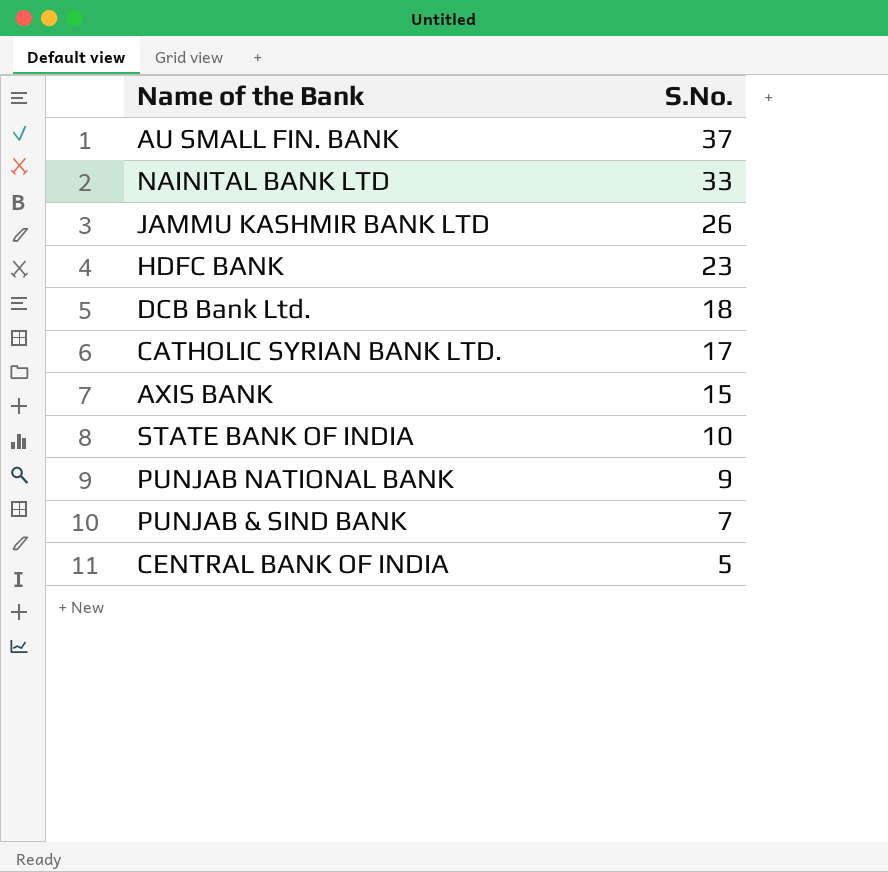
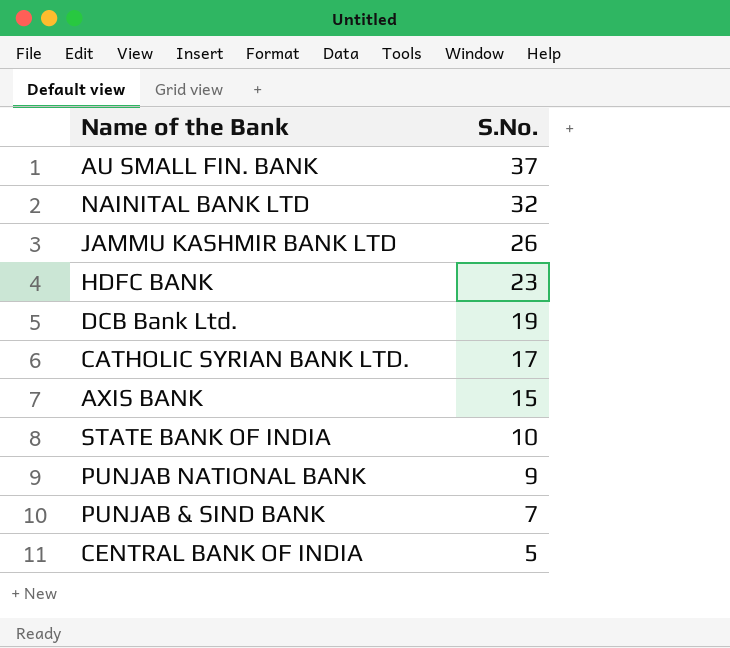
NAINITAL BANK LTD | S.No.: 33 -> 32
DCB Bank Ltd. | S.No.: 18 -> 19

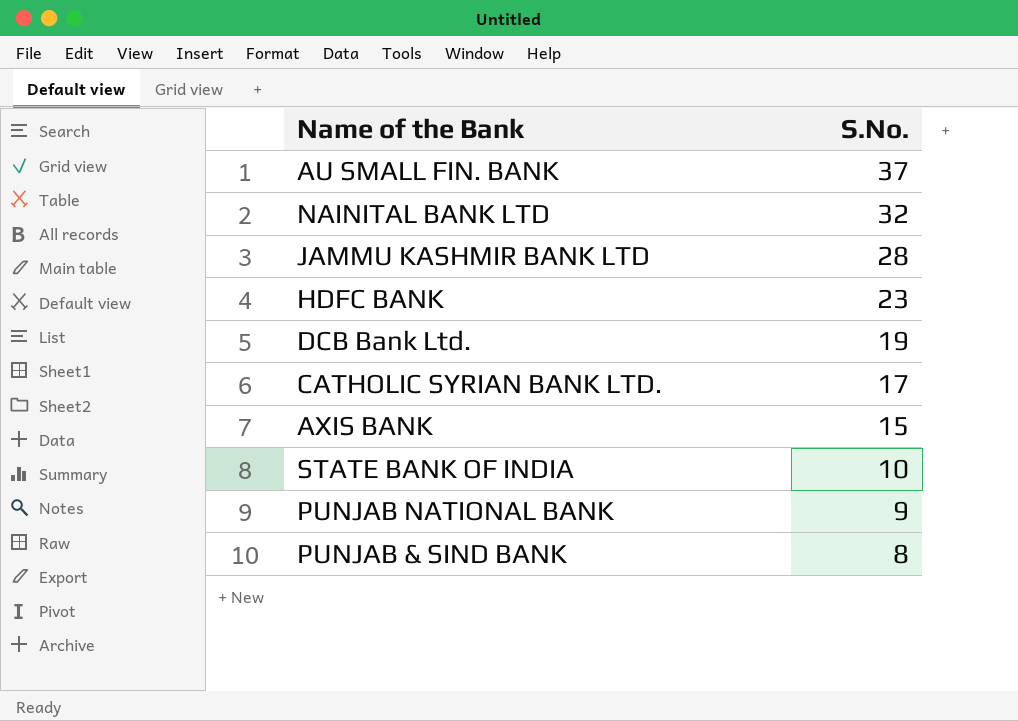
row CENTRAL BANK OF INDIA: 5 -> none
JAMMU KASHMIR BANK LTD | S.No.: 26 -> 28
PUNJAB & SIND BANK | S.No.: 7 -> 8

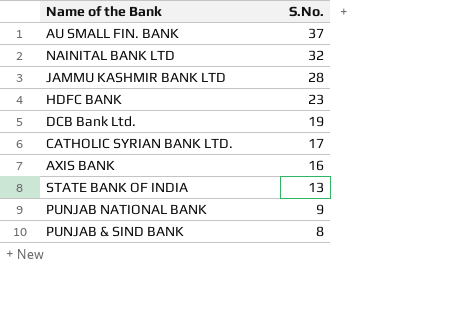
AXIS BANK | S.No.: 15 -> 16
STATE BANK OF INDIA | S.No.: 10 -> 13

